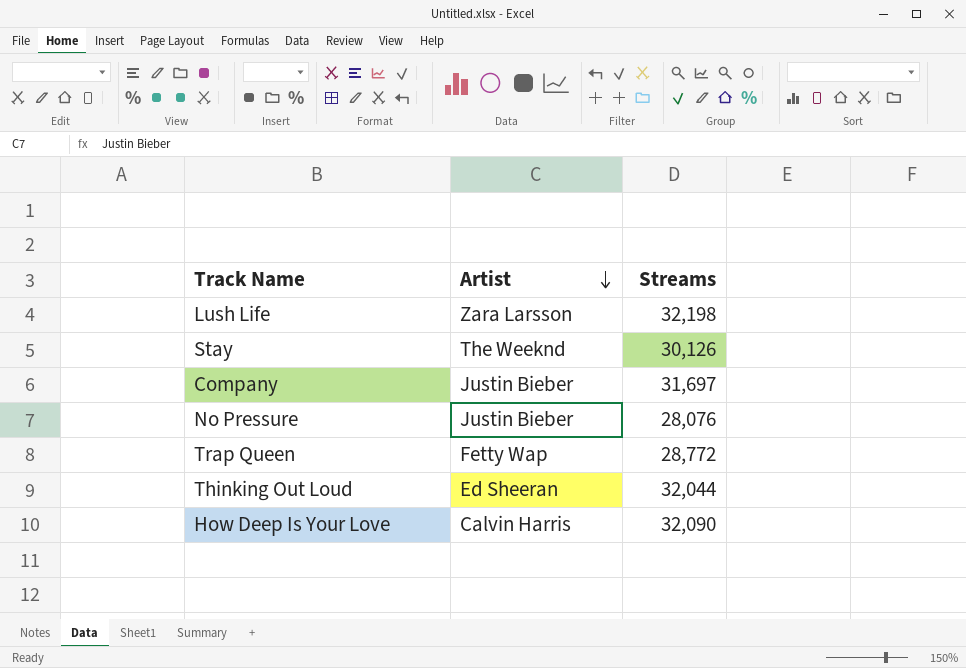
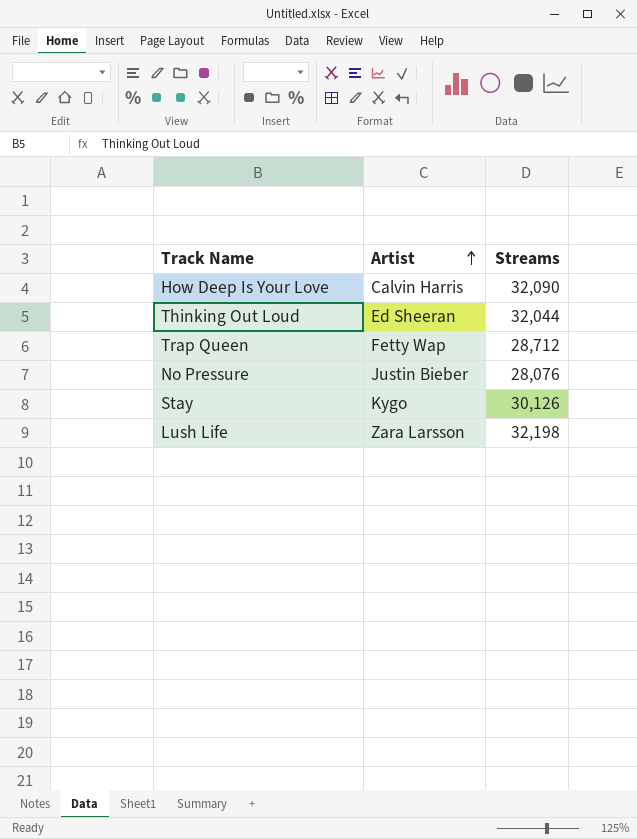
row order: Artist descending -> Artist ascending
row Company: Justin Bieber | 31,697 -> none
Trap Queen | Streams: 28,772 -> 28,712
Stay | Artist: The Weeknd -> Kygo

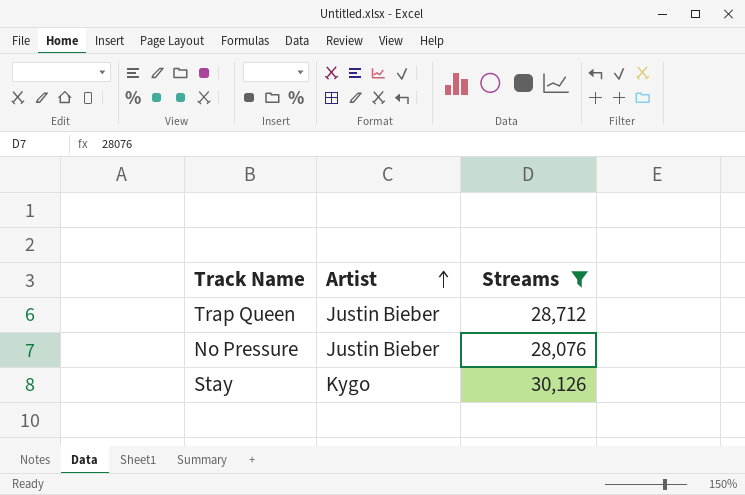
filter: none -> Streams <= 30,126
Trap Queen | Artist: Fetty Wap -> Justin Bieber

